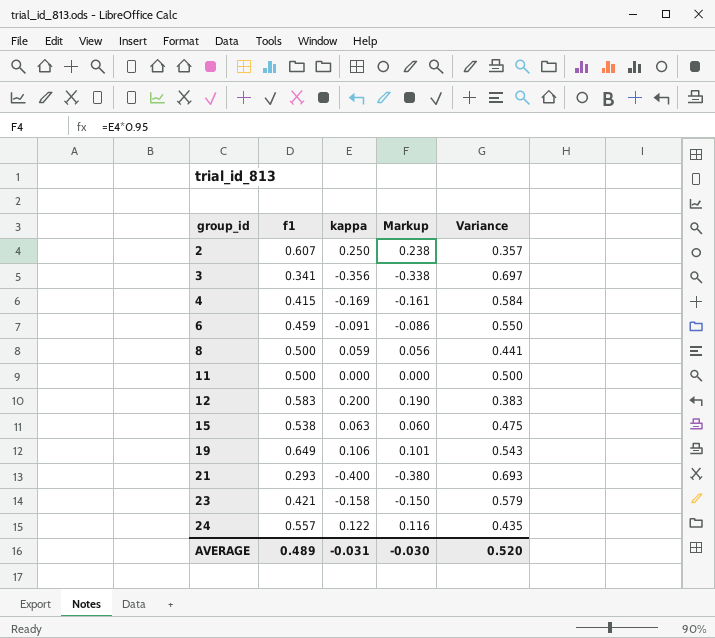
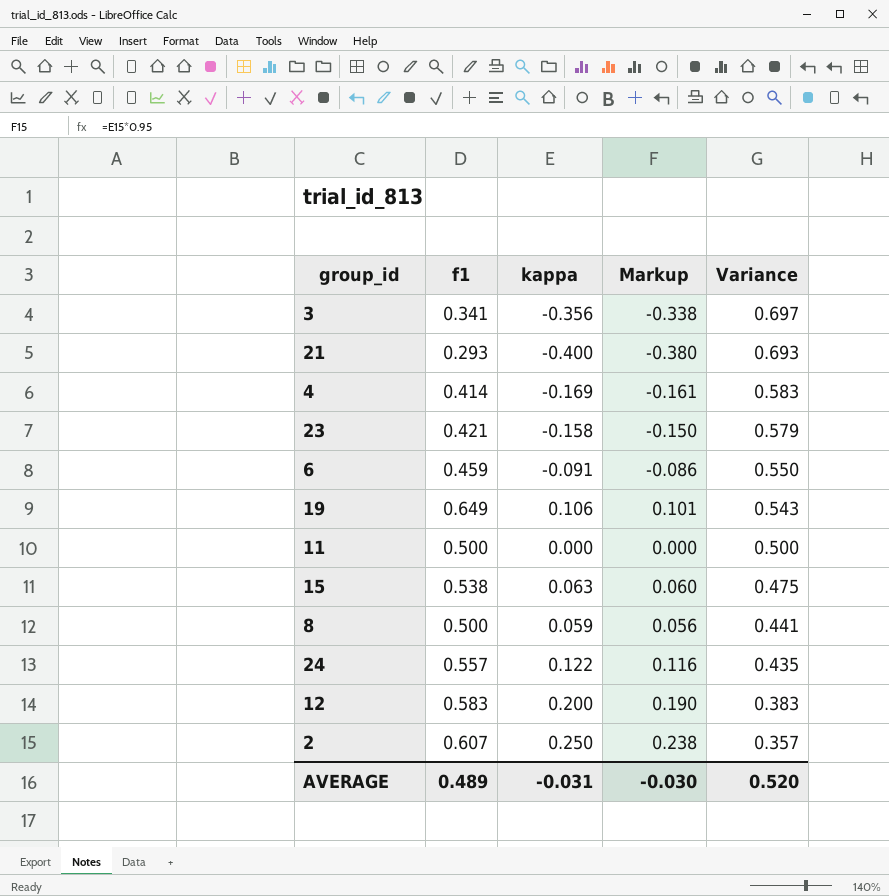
row order: group_id ascending -> Variance descending
4 | f1: 0.415 -> 0.414
4 | Variance: 0.584 -> 0.583

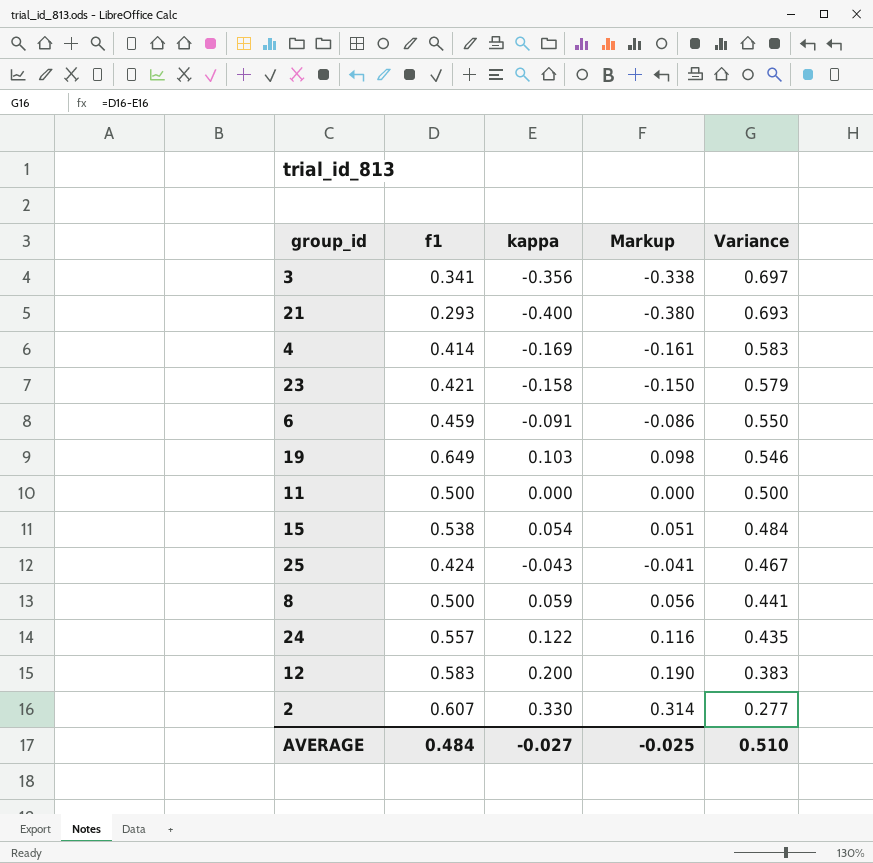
19 | kappa: 0.106 -> 0.103
19 | Markup: 0.101 -> 0.098
19 | Variance: 0.543 -> 0.546
15 | kappa: 0.063 -> 0.054
15 | Markup: 0.060 -> 0.051
15 | Variance: 0.475 -> 0.484
row 25: none -> 0.424 | -0.043 | -0.041 | 0.467
2 | kappa: 0.250 -> 0.330
2 | Markup: 0.238 -> 0.314
2 | Variance: 0.357 -> 0.277
AVERAGE | f1: 0.489 -> 0.484
AVERAGE | kappa: -0.031 -> -0.027
AVERAGE | Markup: -0.030 -> -0.025
AVERAGE | Variance: 0.520 -> 0.510

